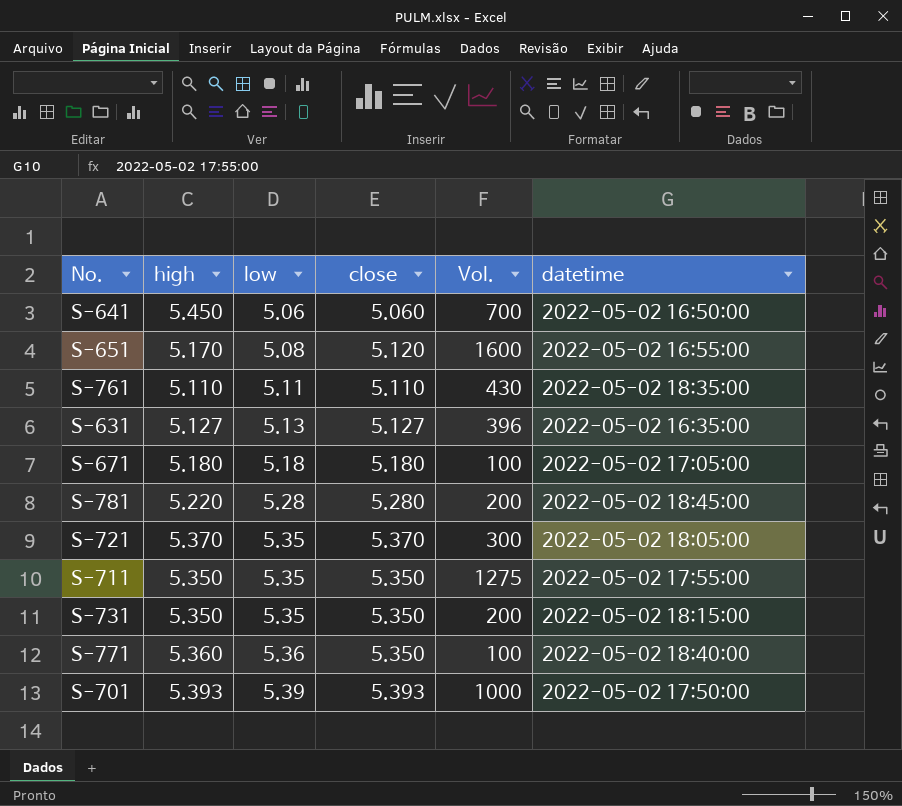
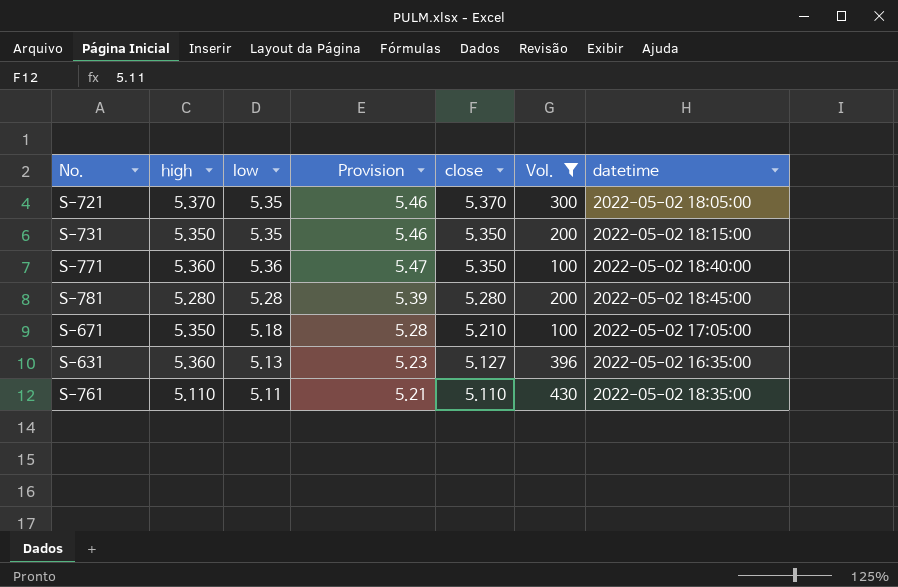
filter: none -> Vol. <= 430
row order: low ascending -> close descending
column Provision | formula: none -> [low] * 1.02
S-781 | high: 5.220 -> 5.280
S-671 | high: 5.180 -> 5.350
S-671 | close: 5.180 -> 5.210
S-631 | high: 5.127 -> 5.360

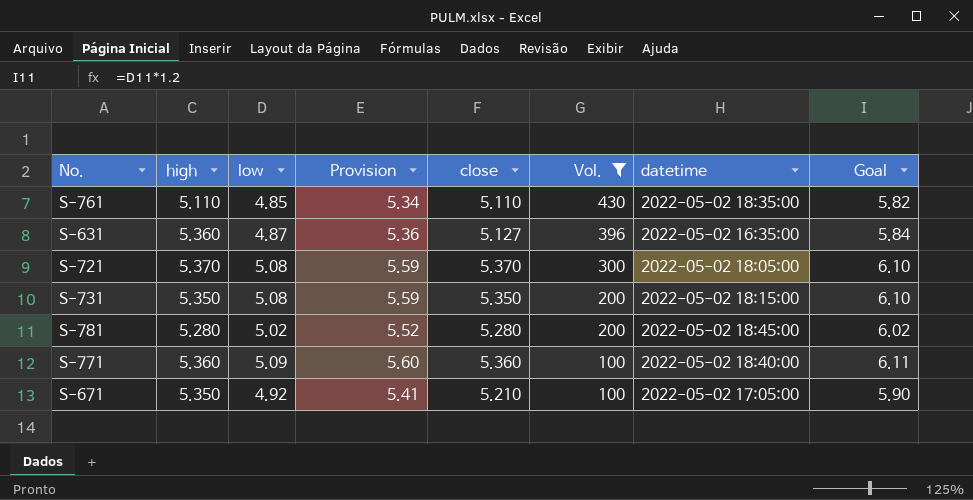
row order: close descending -> Vol. descending
column Provision | formula: [low] * 1.02 -> [low] * 1.1
column Goal | formula: none -> [low] * 1.2
S-761 | low: 5.11 -> 4.85
S-631 | low: 5.13 -> 4.87
S-721 | low: 5.35 -> 5.08
S-731 | low: 5.35 -> 5.08
S-781 | low: 5.28 -> 5.02
S-771 | low: 5.36 -> 5.09
S-771 | close: 5.350 -> 5.360
S-671 | low: 5.18 -> 4.92

